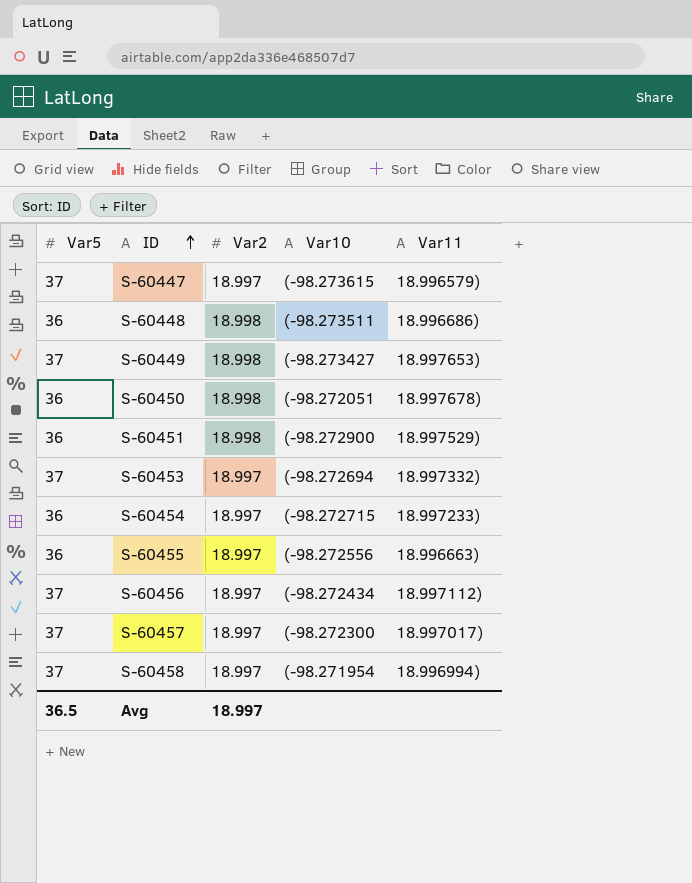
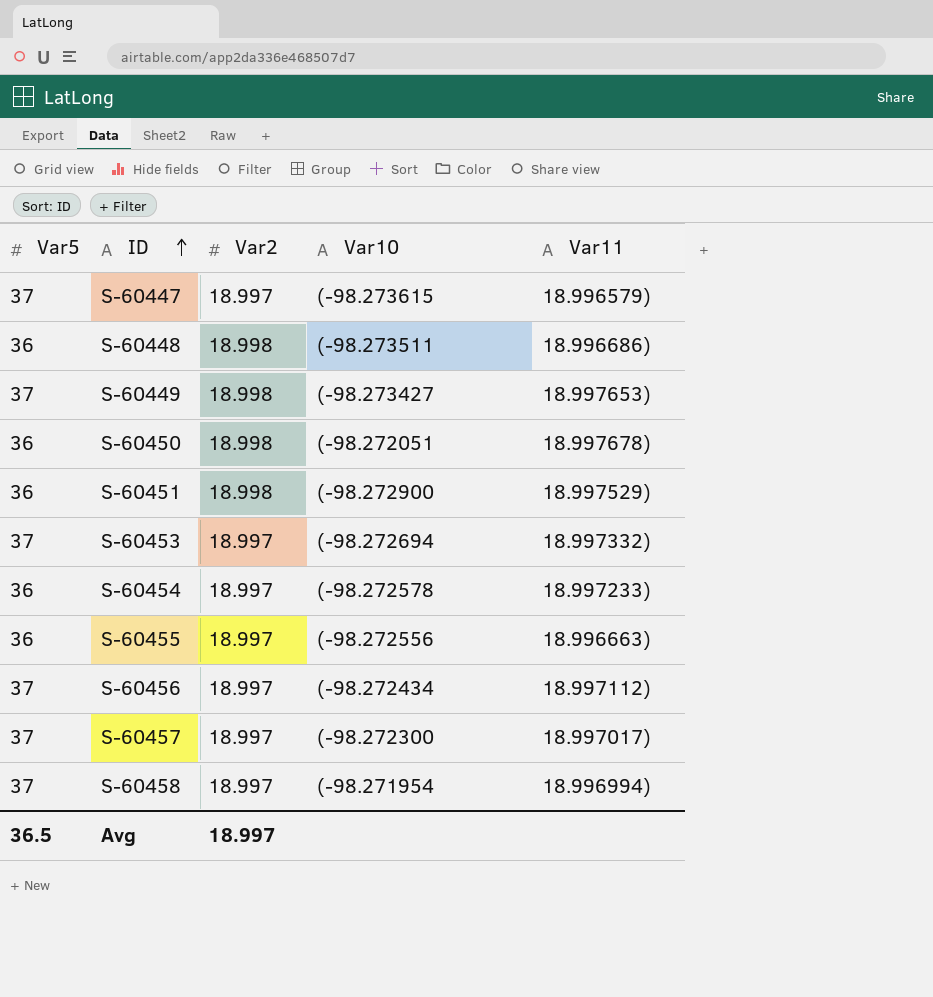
S-60454 | Var10: (-98.272715 -> (-98.272578

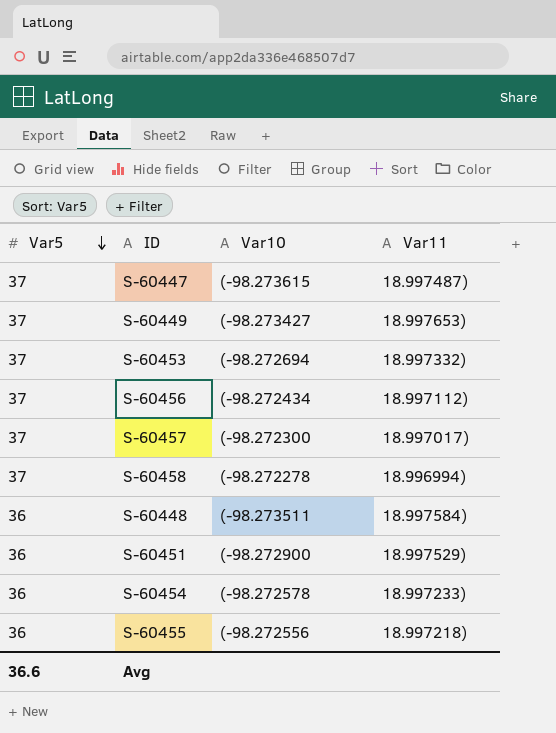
row order: ID ascending -> Var5 descending
column Var2 | position: 3 -> none
row S-60450: 36 | 18.998 | (-98.272051 | 18.997678) -> none
S-60447 | Var11: 18.996579) -> 18.997487)
S-60458 | Var10: (-98.271954 -> (-98.272278
S-60448 | Var11: 18.996686) -> 18.997584)
S-60455 | Var11: 18.996663) -> 18.997218)
Avg | Var5: 36.5 -> 36.6

